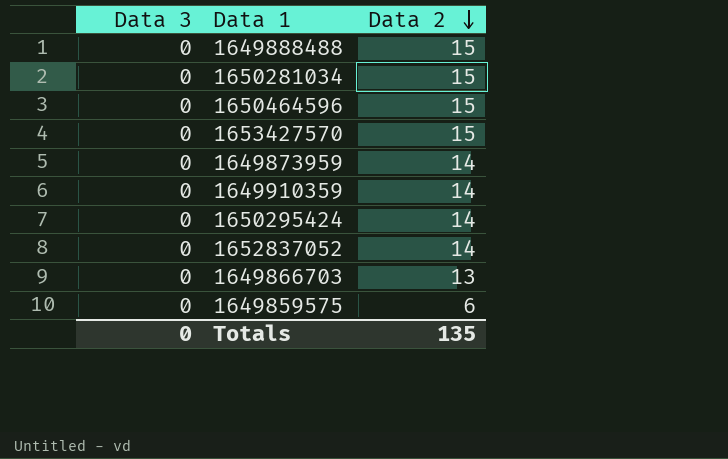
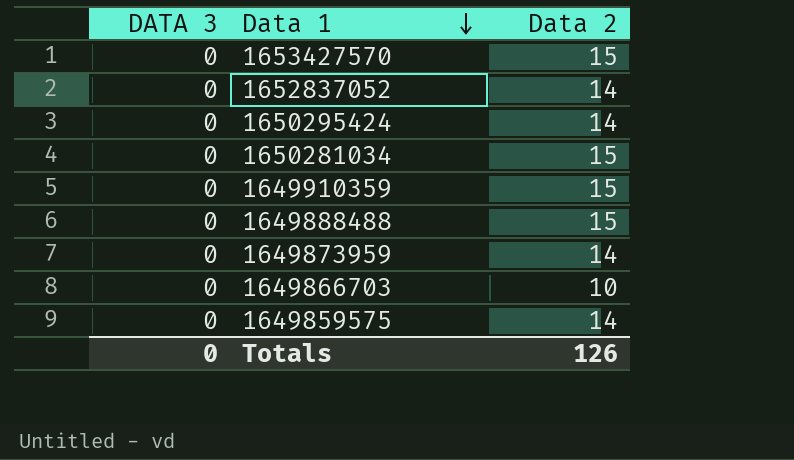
row order: Data 2 descending -> Data 1 descending
column name: Data 3 -> DATA 3
row 1650464596: 0 | 15 -> none
1649910359 | Data 2: 14 -> 15
1649866703 | Data 2: 13 -> 10
1649859575 | Data 2: 6 -> 14
Totals | Data 2: 135 -> 126

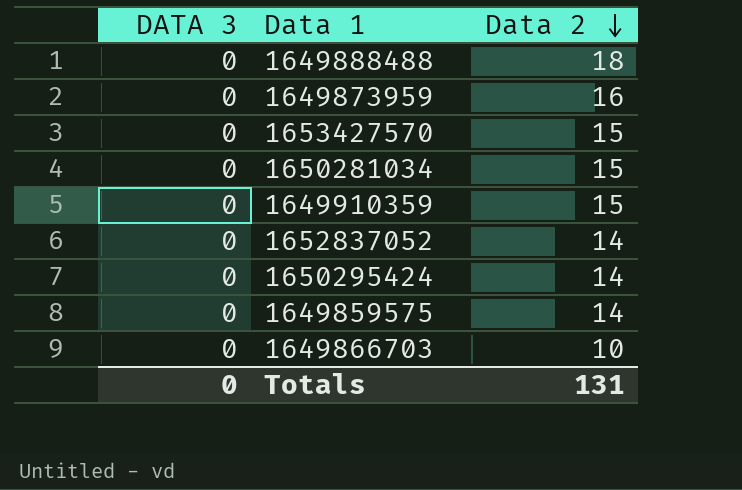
row order: Data 1 descending -> Data 2 descending
1649888488 | Data 2: 15 -> 18
1649873959 | Data 2: 14 -> 16
Totals | Data 2: 126 -> 131

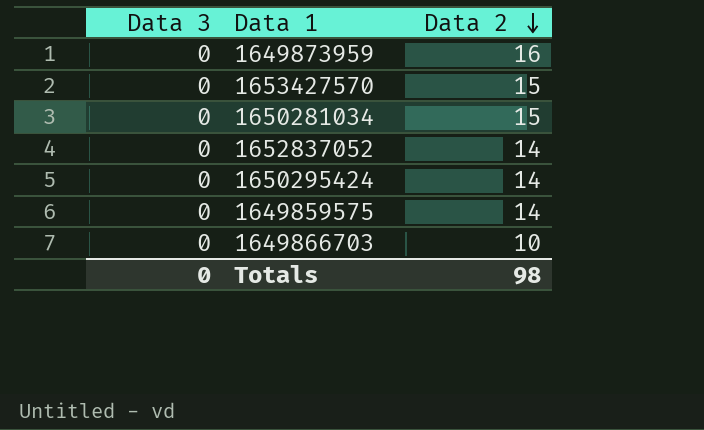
column name: DATA 3 -> Data 3
row 1649888488: 0 | 18 -> none
row 1649910359: 0 | 15 -> none
Totals | Data 2: 131 -> 98

